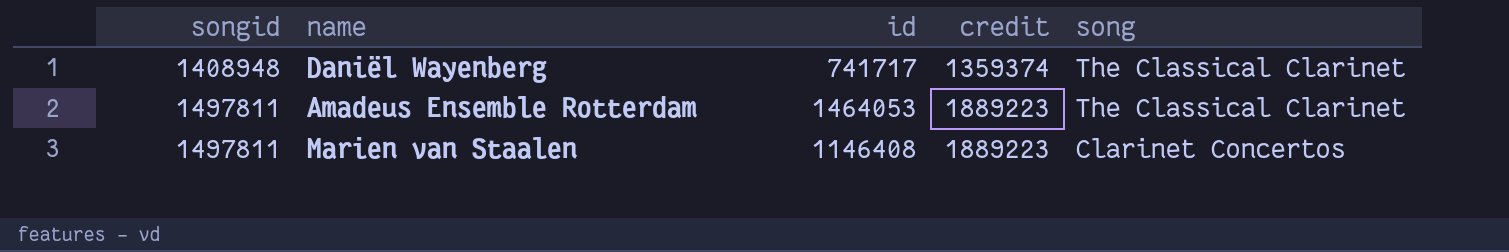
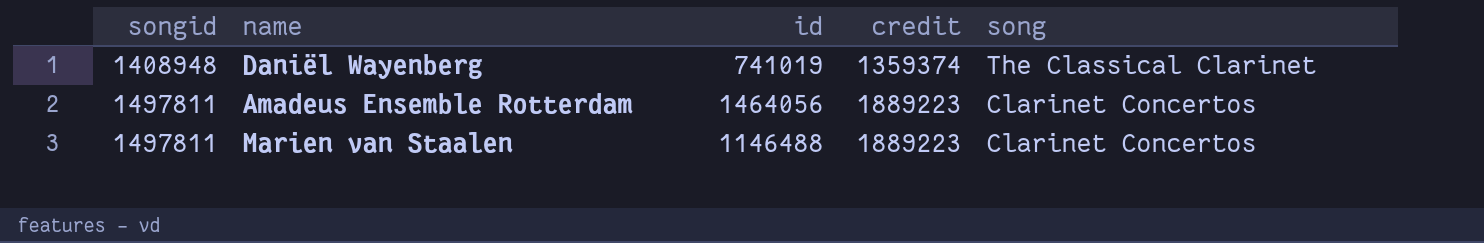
Daniël Wayenberg | id: 741717 -> 741019
Amadeus Ensemble Rotterdam | id: 1464053 -> 1464056
Amadeus Ensemble Rotterdam | song: The Classical Clarinet -> Clarinet Concertos
Marien van Staalen | id: 1146408 -> 1146488

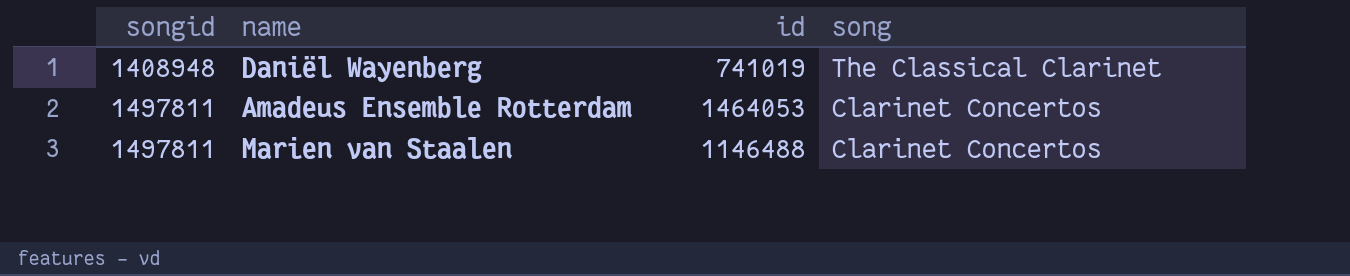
column credit | position: 4 -> none
Amadeus Ensemble Rotterdam | id: 1464056 -> 1464053

